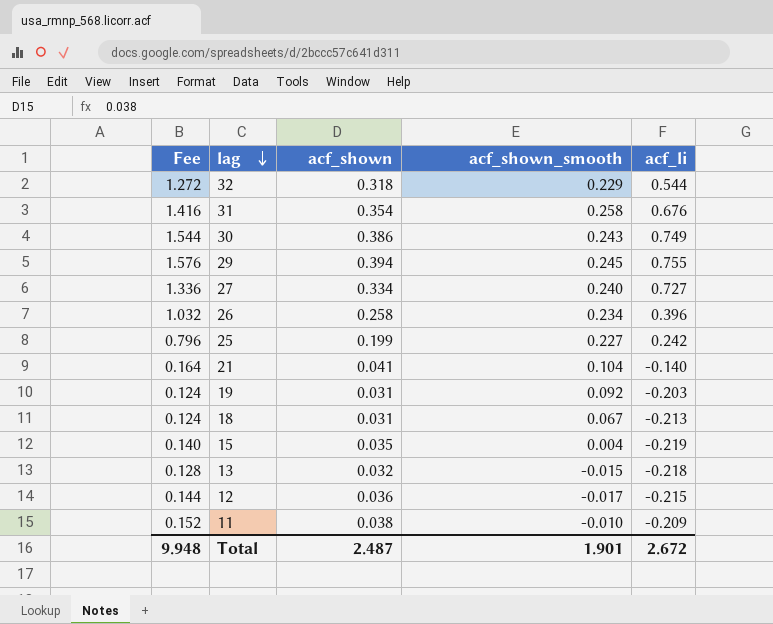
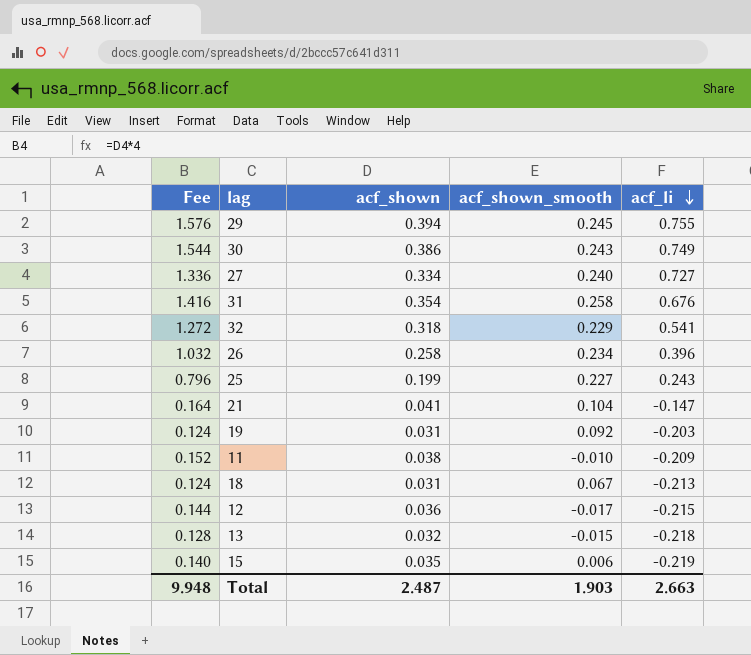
row order: lag descending -> acf_li descending
32 | acf_li: 0.544 -> 0.541
25 | acf_li: 0.242 -> 0.243
21 | acf_li: -0.140 -> -0.147
15 | acf_shown_smooth: 0.004 -> 0.006
Total | acf_shown_smooth: 1.901 -> 1.903
Total | acf_li: 2.672 -> 2.663

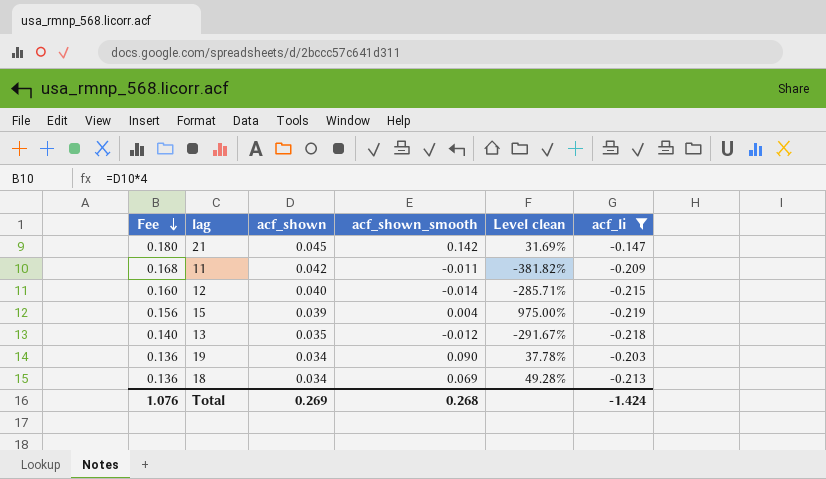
filter: none -> acf_li <= -0.147
row order: acf_li descending -> Fee descending
column Level clean | formula: none -> [acf_shown] / [acf_shown_smooth]
21 | Fee: 0.164 -> 0.180
21 | acf_shown: 0.041 -> 0.045
21 | acf_shown_smooth: 0.104 -> 0.142
11 | Fee: 0.152 -> 0.168
11 | acf_shown: 0.038 -> 0.042
11 | acf_shown_smooth: -0.010 -> -0.011
12 | Fee: 0.144 -> 0.160
12 | acf_shown: 0.036 -> 0.040
12 | acf_shown_smooth: -0.017 -> -0.014
15 | Fee: 0.140 -> 0.156
15 | acf_shown: 0.035 -> 0.039
15 | acf_shown_smooth: 0.006 -> 0.004
13 | Fee: 0.128 -> 0.140
13 | acf_shown: 0.032 -> 0.035
13 | acf_shown_smooth: -0.015 -> -0.012
19 | Fee: 0.124 -> 0.136
19 | acf_shown: 0.031 -> 0.034
19 | acf_shown_smooth: 0.092 -> 0.090
18 | Fee: 0.124 -> 0.136
18 | acf_shown: 0.031 -> 0.034
18 | acf_shown_smooth: 0.067 -> 0.069
Total | Fee: 9.948 -> 1.076
Total | acf_shown: 2.487 -> 0.269
Total | acf_shown_smooth: 1.903 -> 0.268
Total | acf_li: 2.663 -> -1.424

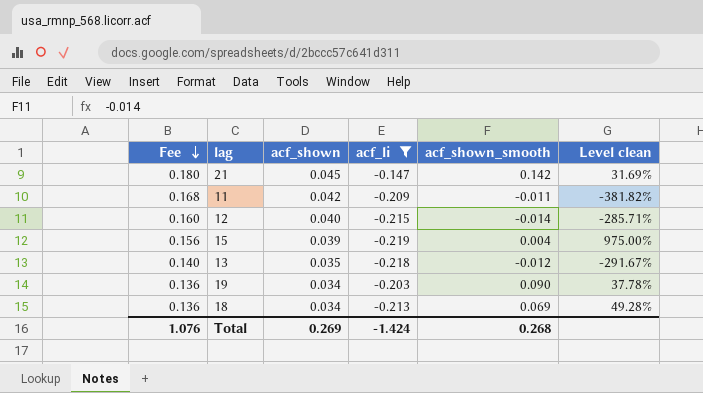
column acf_li | position: 6 -> 4

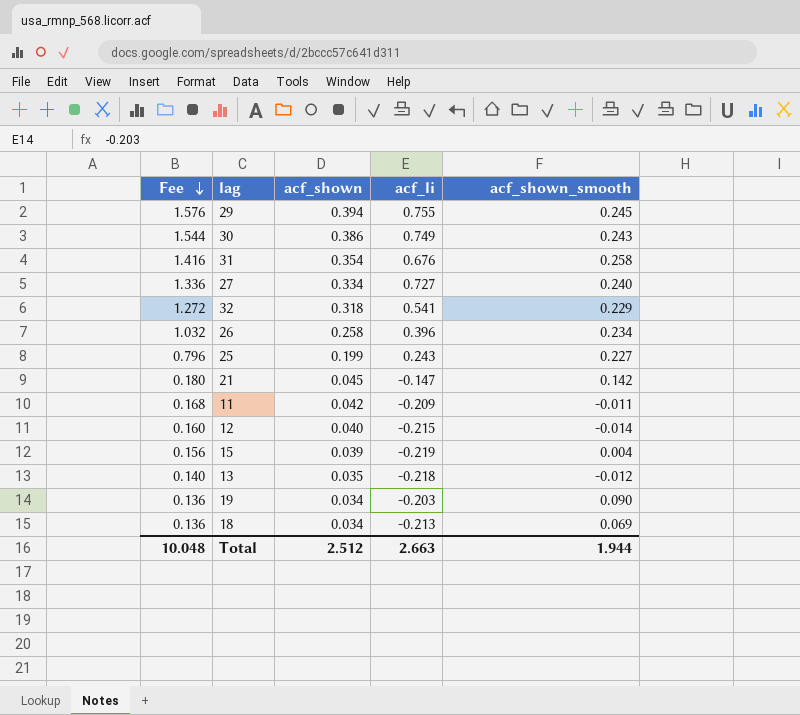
filter: acf_li <= -0.147 -> none
column Level clean | formula: [acf_shown] / [acf_shown_smooth] -> none
Total | Fee: 1.076 -> 10.048
Total | acf_shown: 0.269 -> 2.512
Total | acf_li: -1.424 -> 2.663
Total | acf_shown_smooth: 0.268 -> 1.944

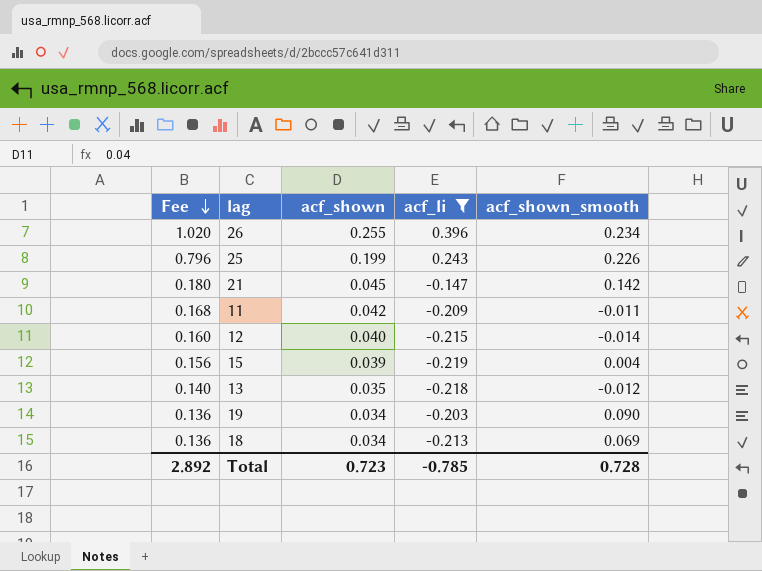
filter: none -> acf_li <= 0.396
26 | Fee: 1.032 -> 1.020
26 | acf_shown: 0.258 -> 0.255
25 | acf_shown_smooth: 0.227 -> 0.226
Total | Fee: 10.048 -> 2.892
Total | acf_shown: 2.512 -> 0.723
Total | acf_li: 2.663 -> -0.785
Total | acf_shown_smooth: 1.944 -> 0.728

